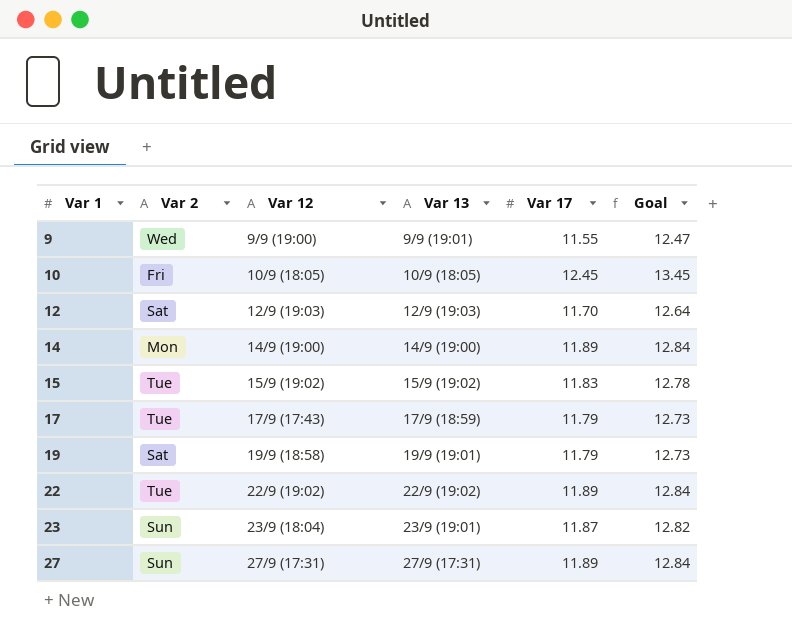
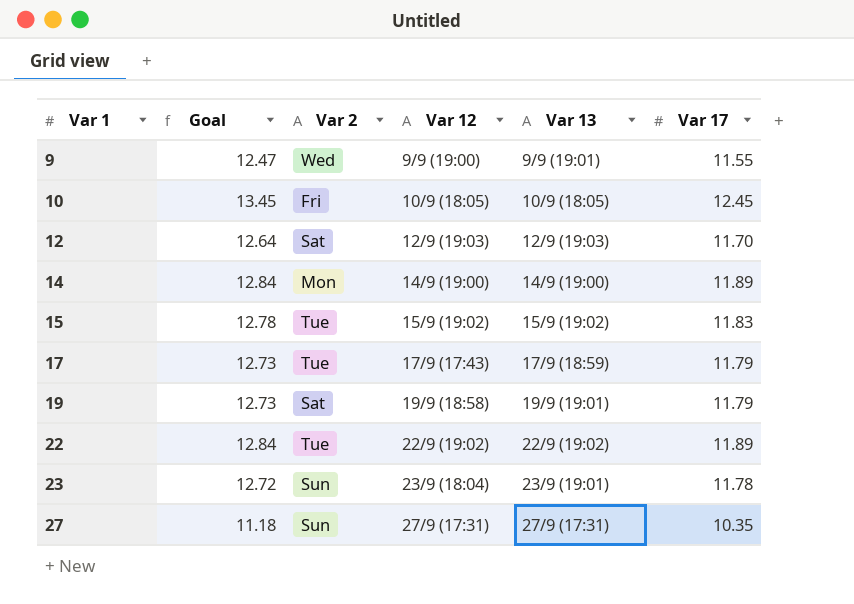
column Goal | position: 6 -> 2
23 | Goal: 12.82 -> 12.72
23 | Var 17: 11.87 -> 11.78
27 | Goal: 12.84 -> 11.18
27 | Var 17: 11.89 -> 10.35

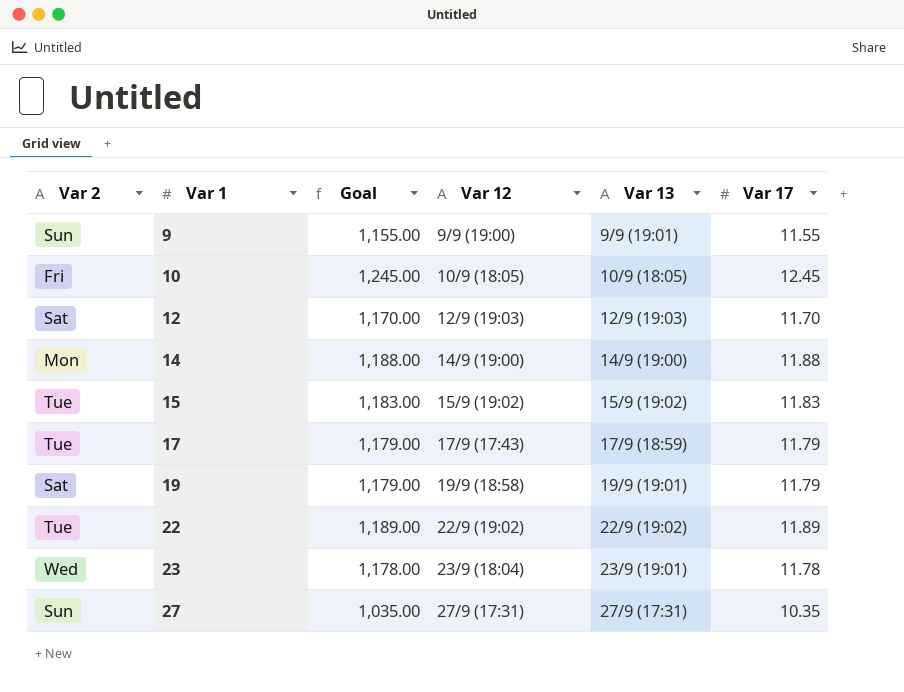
column Var 2 | position: 3 -> 1
column Goal | formula: [Var 17] * 1.08 -> [Var 17] * 100
9 | Var 2: Wed -> Sun
14 | Var 17: 11.89 -> 11.88
23 | Var 2: Sun -> Wed

